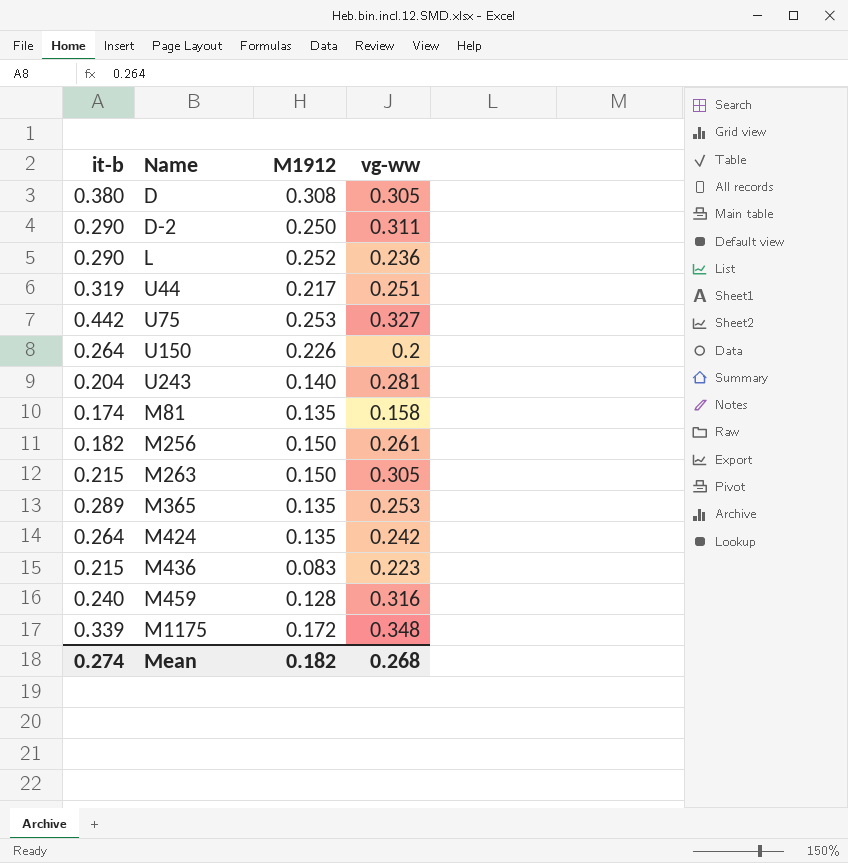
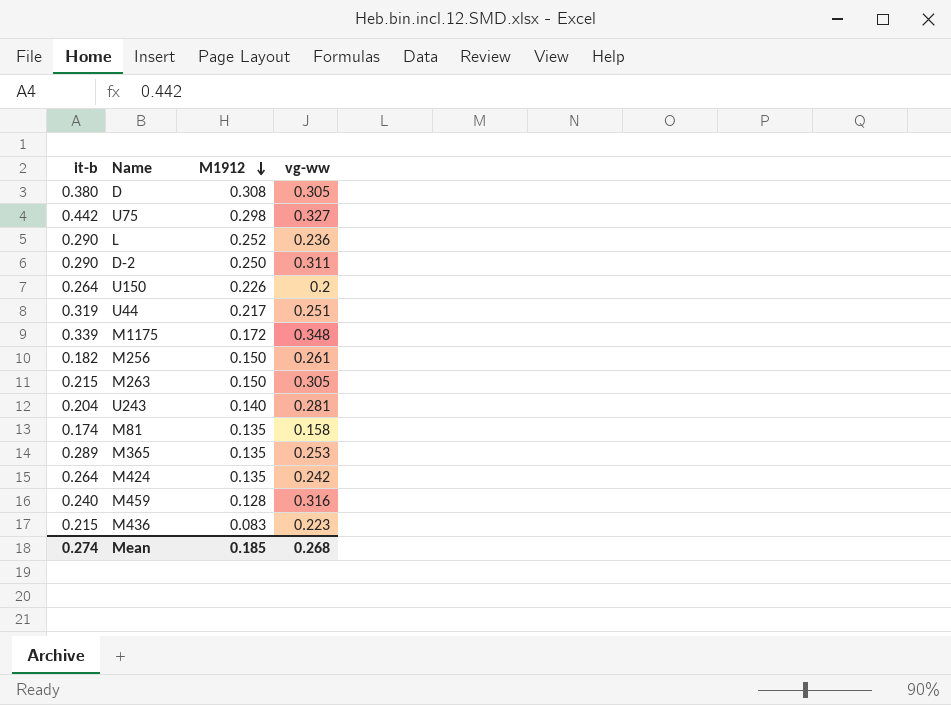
row order: none -> M1912 descending
U75 | M1912: 0.253 -> 0.298
Mean | M1912: 0.182 -> 0.185

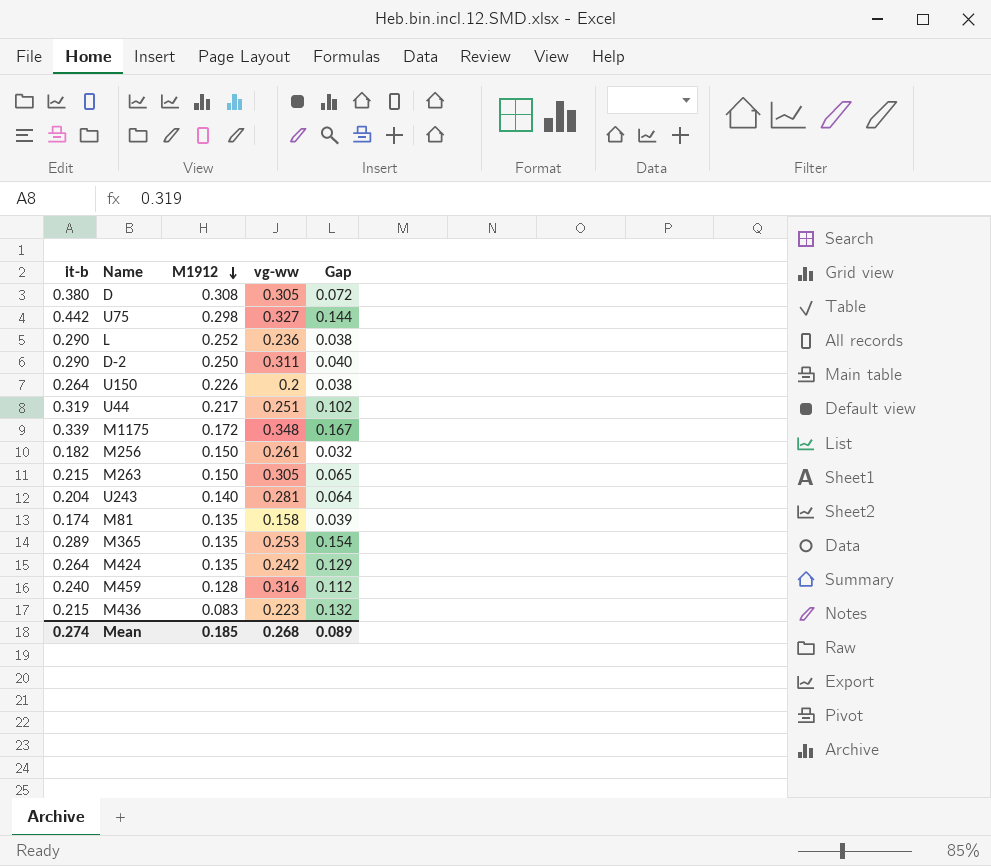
column Gap | formula: none -> [it-b] - [M1912]

